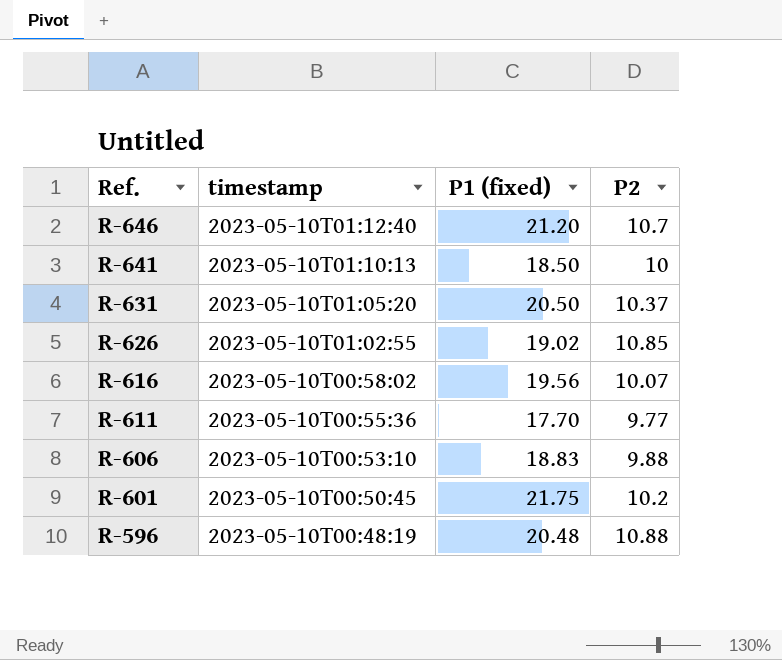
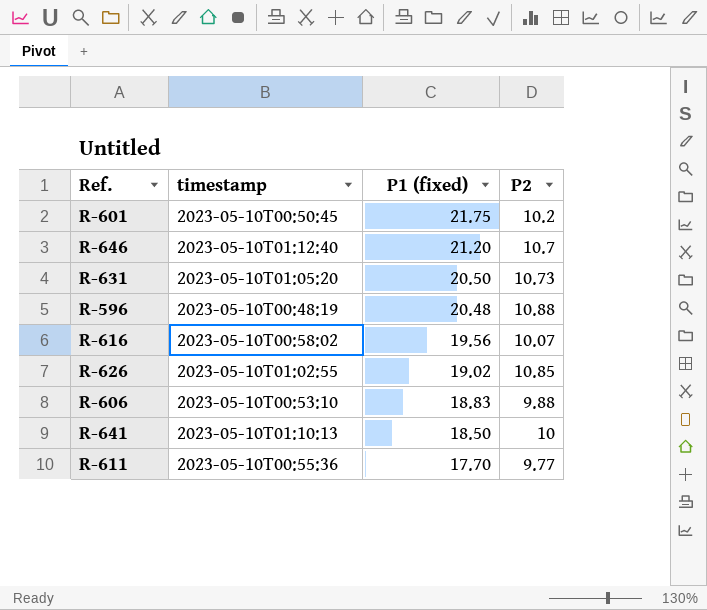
row order: Ref. descending -> P1 (fixed) descending
R-631 | P2: 10.37 -> 10.73

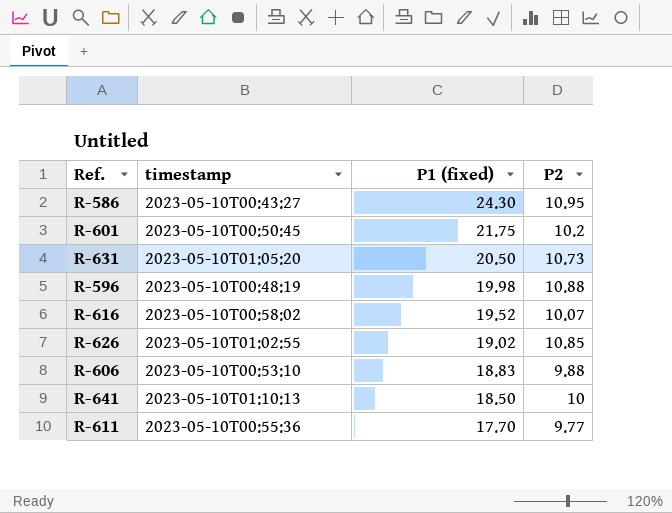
row R-646: 2023-05-10T01:12:40 | 21.20 | 10.7 -> none
row R-586: none -> 2023-05-10T00:43:27 | 24.30 | 10.95
R-596 | P1 (fixed): 20.48 -> 19.98
R-616 | P1 (fixed): 19.56 -> 19.52

